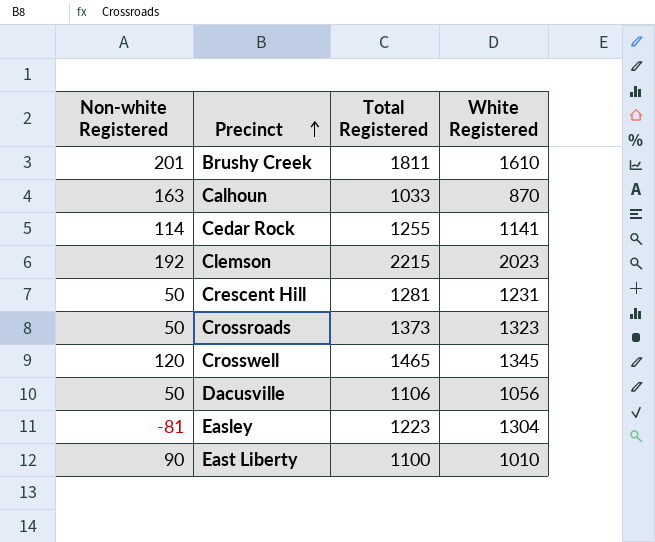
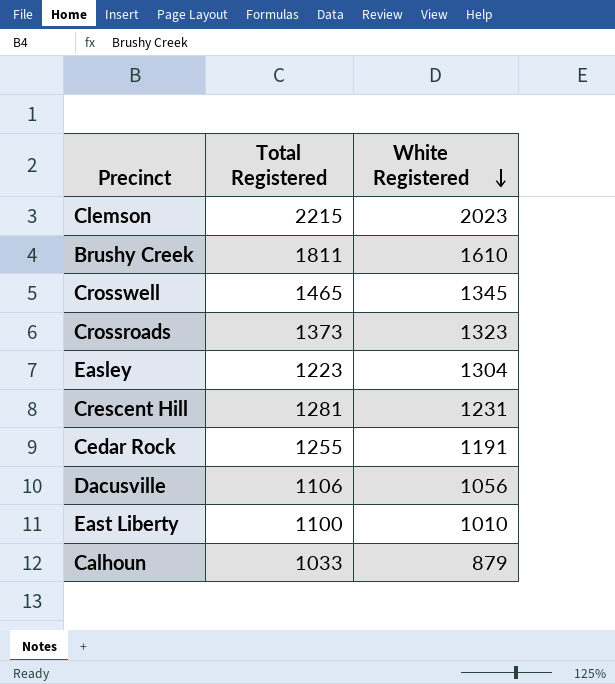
row order: Precinct ascending -> White Registered descending
column Non-white Registered | formula: [Total Registered] - [White Registered] -> none
Cedar Rock | White Registered: 1141 -> 1191
Calhoun | White Registered: 870 -> 879

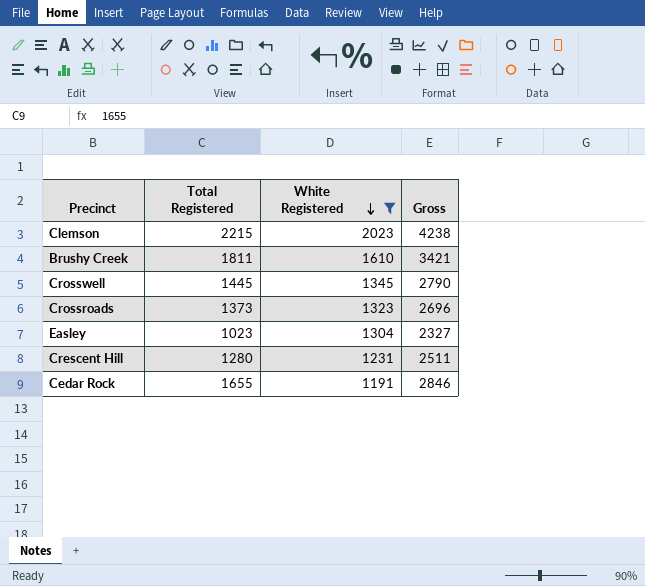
filter: none -> White Registered >= 1191
column Gross | formula: none -> [Total Registered] + [White Registered]
Crosswell | Total Registered: 1465 -> 1445
Easley | Total Registered: 1223 -> 1023
Crescent Hill | Total Registered: 1281 -> 1280
Cedar Rock | Total Registered: 1255 -> 1655

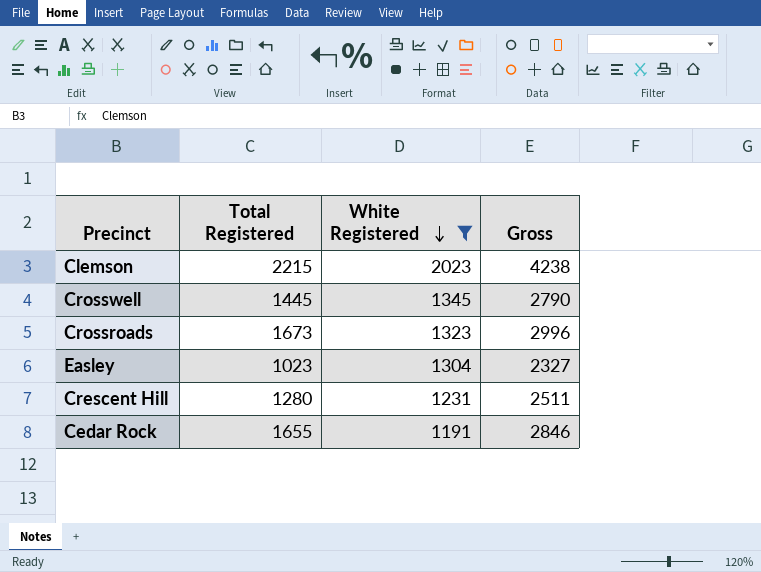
row Brushy Creek: 1811 | 1610 | 3421 -> none
Crossroads | Total Registered: 1373 -> 1673
Crossroads | Gross: 2696 -> 2996

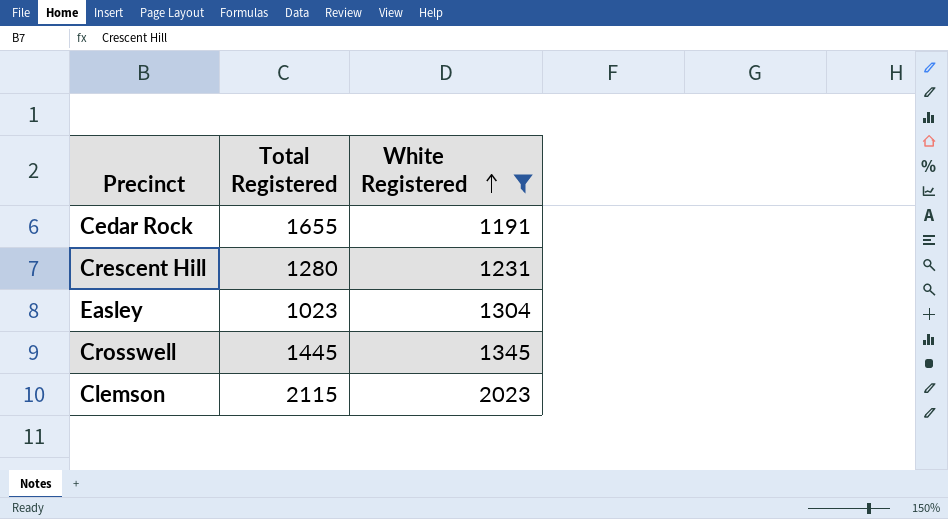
row order: White Registered descending -> White Registered ascending
column Gross | formula: [Total Registered] + [White Registered] -> none
row Crossroads: 1673 | 1323 | 2996 -> none
Clemson | Total Registered: 2215 -> 2115

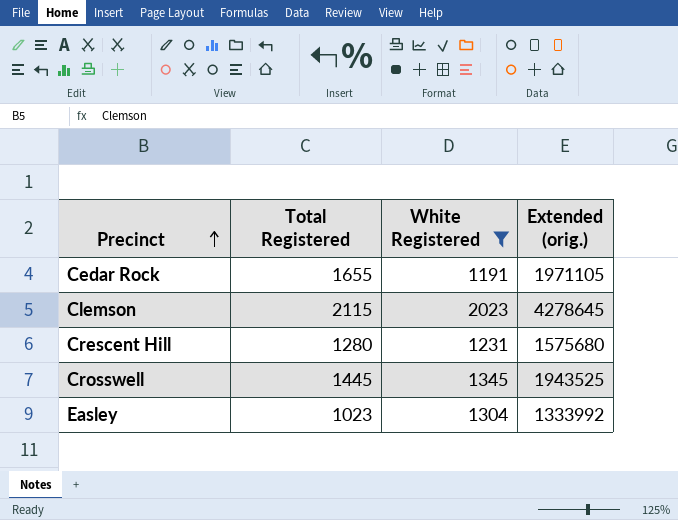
row order: White Registered ascending -> Precinct ascending
column Extended (orig.) | formula: none -> [Total Registered] * [White Registered]

